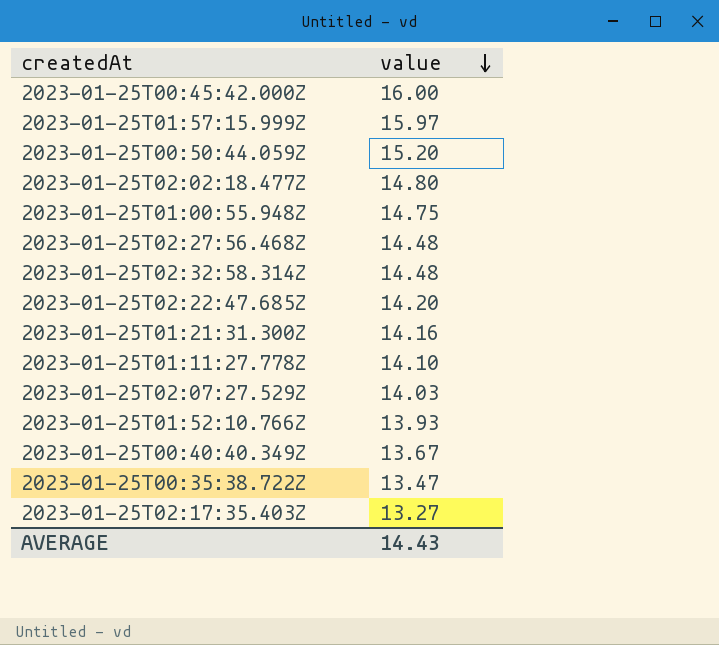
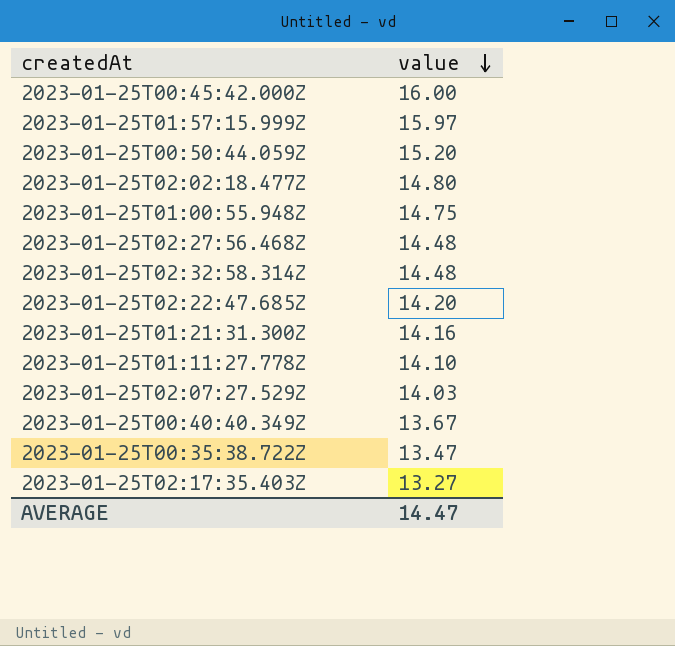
row 2023-01-25T01:52:10.766Z: 13.93 -> none
AVERAGE | value: 14.43 -> 14.47

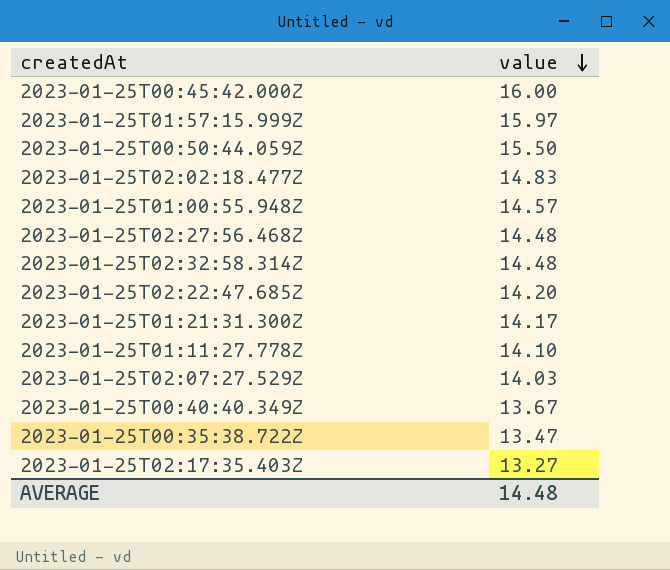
2023-01-25T00:50:44.059Z | value: 15.20 -> 15.50
2023-01-25T02:02:18.477Z | value: 14.80 -> 14.83
2023-01-25T01:00:55.948Z | value: 14.75 -> 14.57
2023-01-25T01:21:31.300Z | value: 14.16 -> 14.17
AVERAGE | value: 14.47 -> 14.48

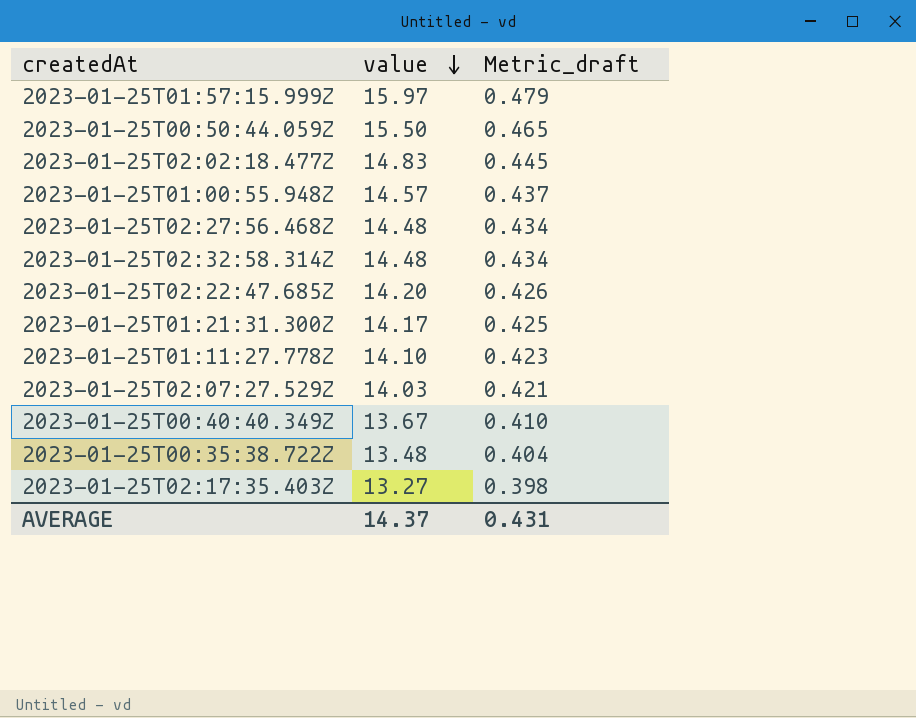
column Metric_draft | formula: none -> [value] * 0.03
row 2023-01-25T00:45:42.000Z: 16.00 -> none
2023-01-25T00:35:38.722Z | value: 13.47 -> 13.48
AVERAGE | value: 14.48 -> 14.37

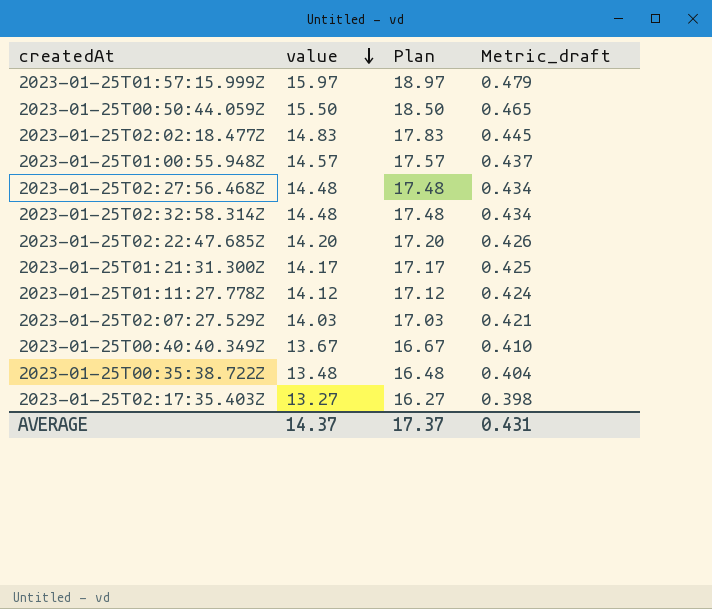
column Plan | formula: none -> [value] + 3
2023-01-25T01:11:27.778Z | value: 14.10 -> 14.12
2023-01-25T01:11:27.778Z | Metric_draft: 0.423 -> 0.424

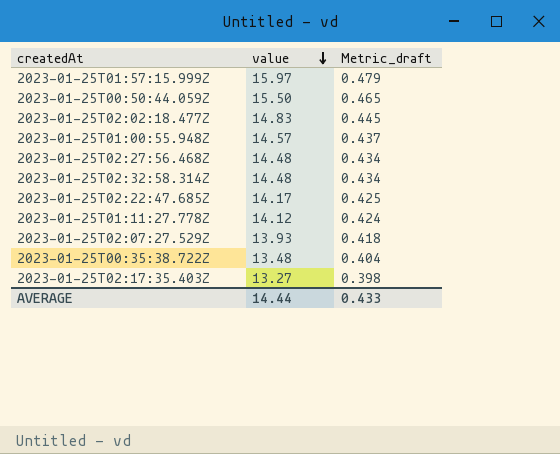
column Plan | formula: [value] + 3 -> none
row 2023-01-25T01:21:31.300Z: 14.17 | 17.17 | 0.425 -> none
row 2023-01-25T00:40:40.349Z: 13.67 | 16.67 | 0.410 -> none
2023-01-25T02:22:47.685Z | value: 14.20 -> 14.17
2023-01-25T02:22:47.685Z | Metric_draft: 0.426 -> 0.425
2023-01-25T02:07:27.529Z | value: 14.03 -> 13.93
2023-01-25T02:07:27.529Z | Metric_draft: 0.421 -> 0.418
AVERAGE | value: 14.37 -> 14.44
AVERAGE | Metric_draft: 0.431 -> 0.433

